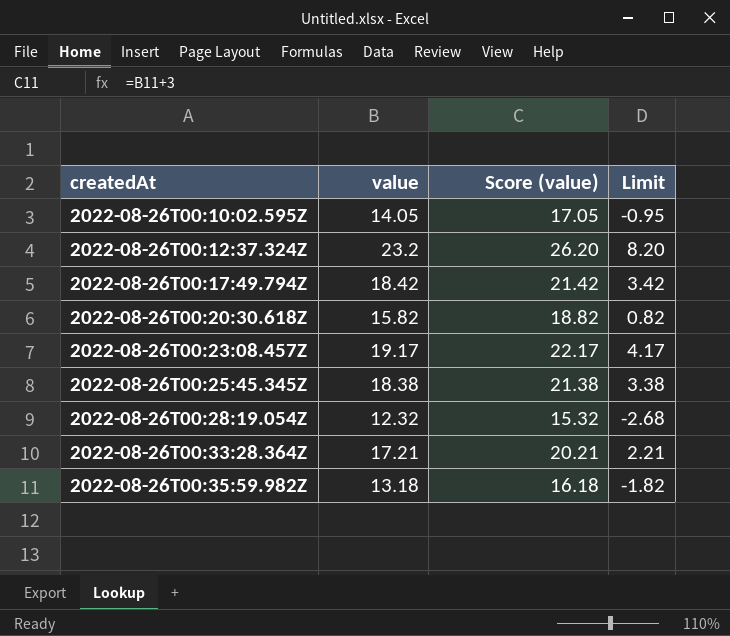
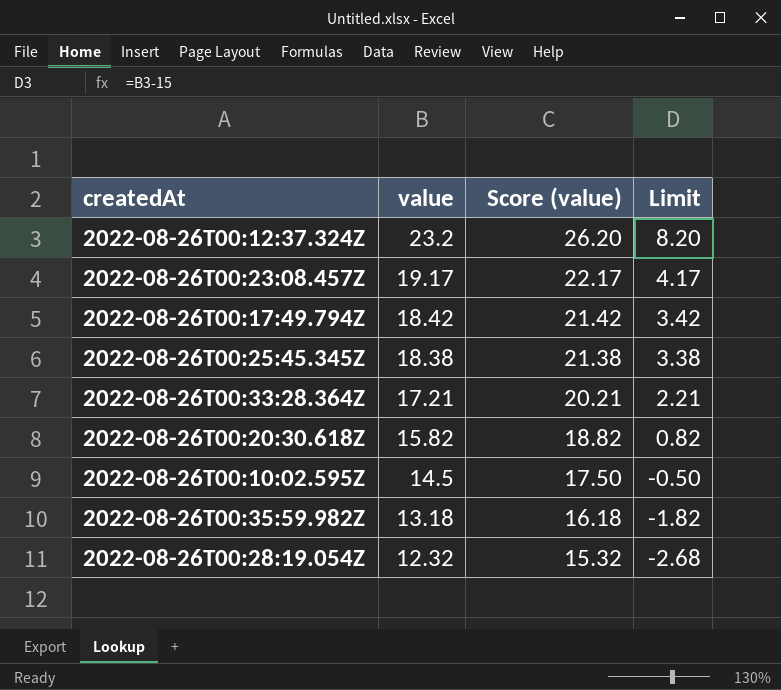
row order: createdAt ascending -> value descending
2022-08-26T00:10:02.595Z | value: 14.05 -> 14.5
2022-08-26T00:10:02.595Z | Score (value): 17.05 -> 17.50
2022-08-26T00:10:02.595Z | Limit: -0.95 -> -0.50

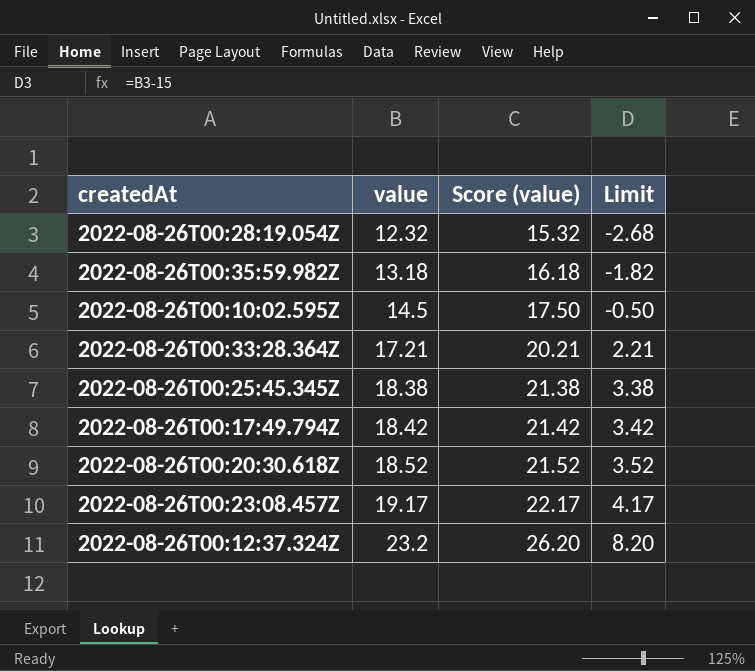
row order: value descending -> value ascending
2022-08-26T00:20:30.618Z | value: 15.82 -> 18.52
2022-08-26T00:20:30.618Z | Score (value): 18.82 -> 21.52
2022-08-26T00:20:30.618Z | Limit: 0.82 -> 3.52

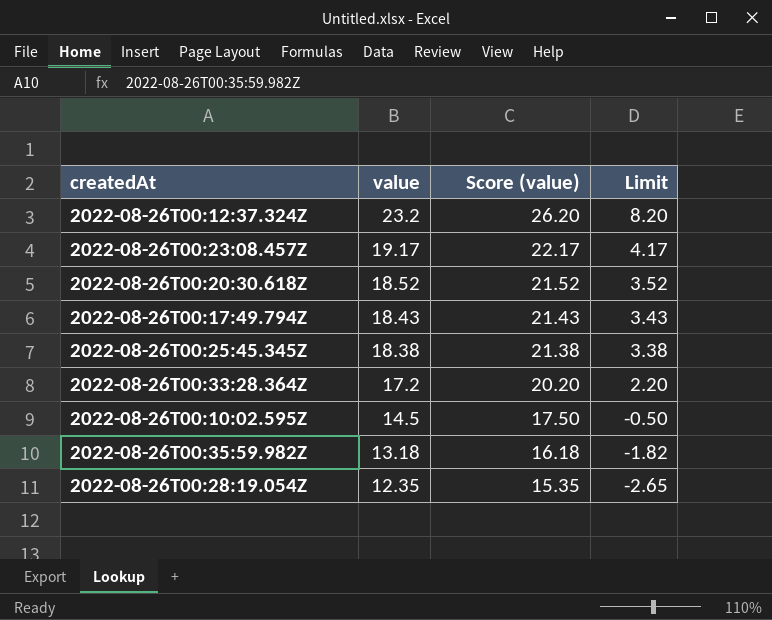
row order: value ascending -> value descending
2022-08-26T00:17:49.794Z | value: 18.42 -> 18.43
2022-08-26T00:17:49.794Z | Score (value): 21.42 -> 21.43
2022-08-26T00:17:49.794Z | Limit: 3.42 -> 3.43
2022-08-26T00:33:28.364Z | value: 17.21 -> 17.2
2022-08-26T00:33:28.364Z | Score (value): 20.21 -> 20.20
2022-08-26T00:33:28.364Z | Limit: 2.21 -> 2.20
2022-08-26T00:28:19.054Z | value: 12.32 -> 12.35
2022-08-26T00:28:19.054Z | Score (value): 15.32 -> 15.35
2022-08-26T00:28:19.054Z | Limit: -2.68 -> -2.65

